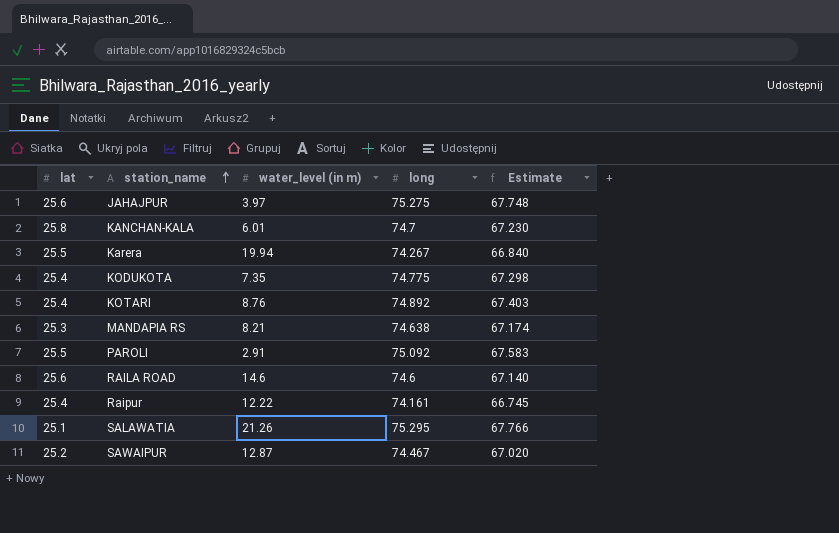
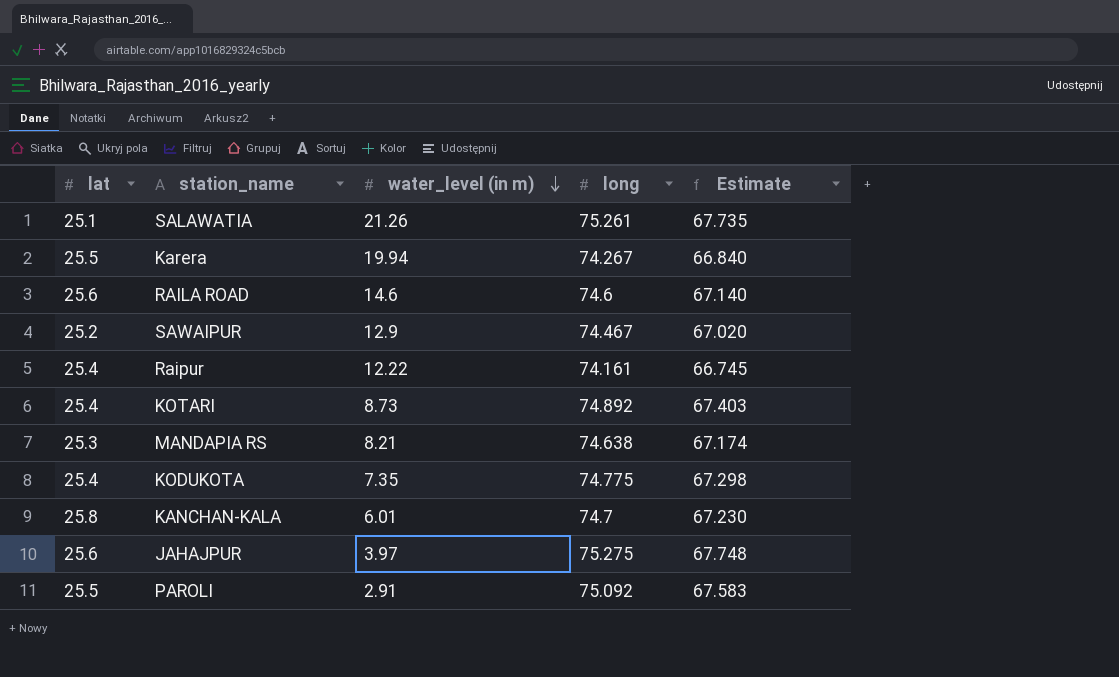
row order: station_name ascending -> water_level (in m) descending
SALAWATIA | long: 75.295 -> 75.261
SALAWATIA | Estimate: 67.766 -> 67.735
SAWAIPUR | water_level (in m): 12.87 -> 12.9
KOTARI | water_level (in m): 8.76 -> 8.73

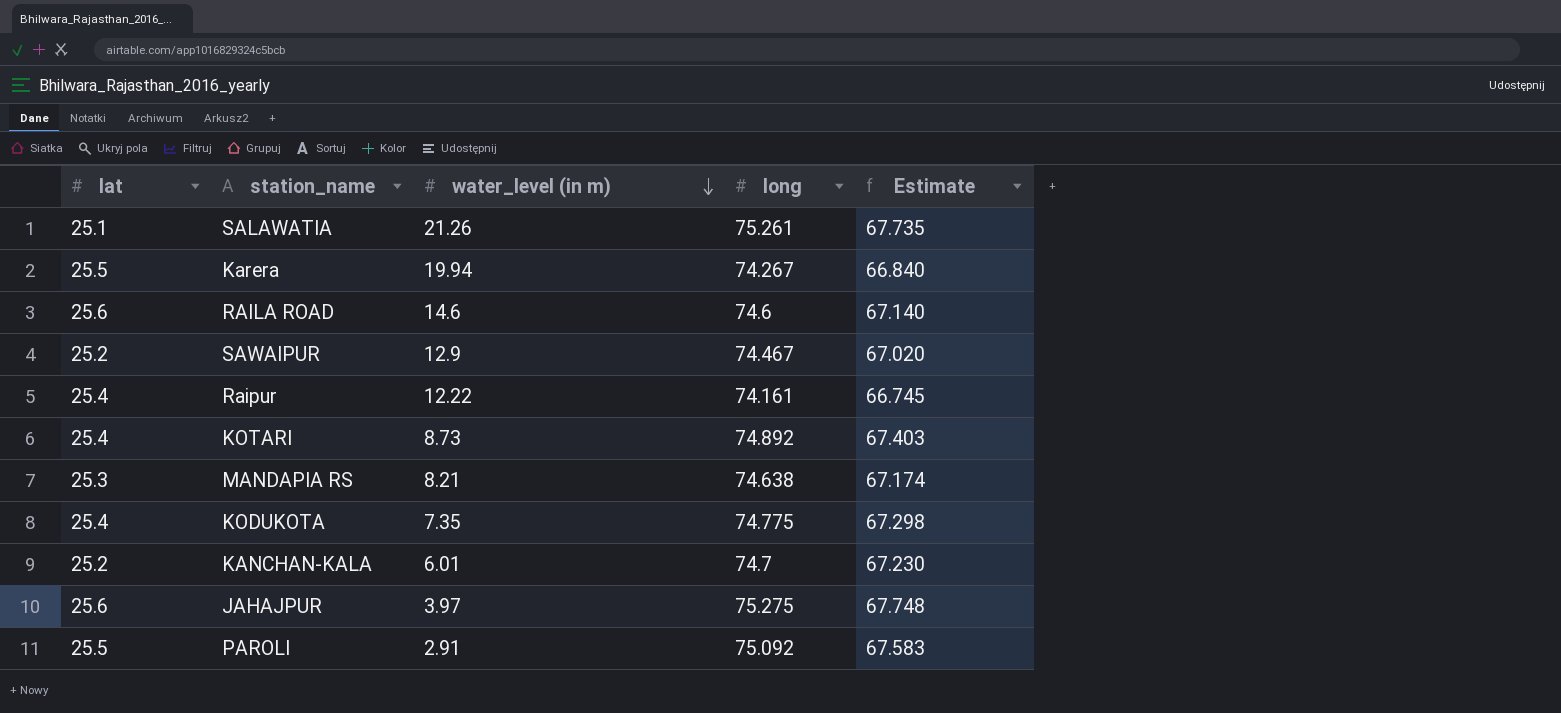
KANCHAN-KALA | lat: 25.8 -> 25.2

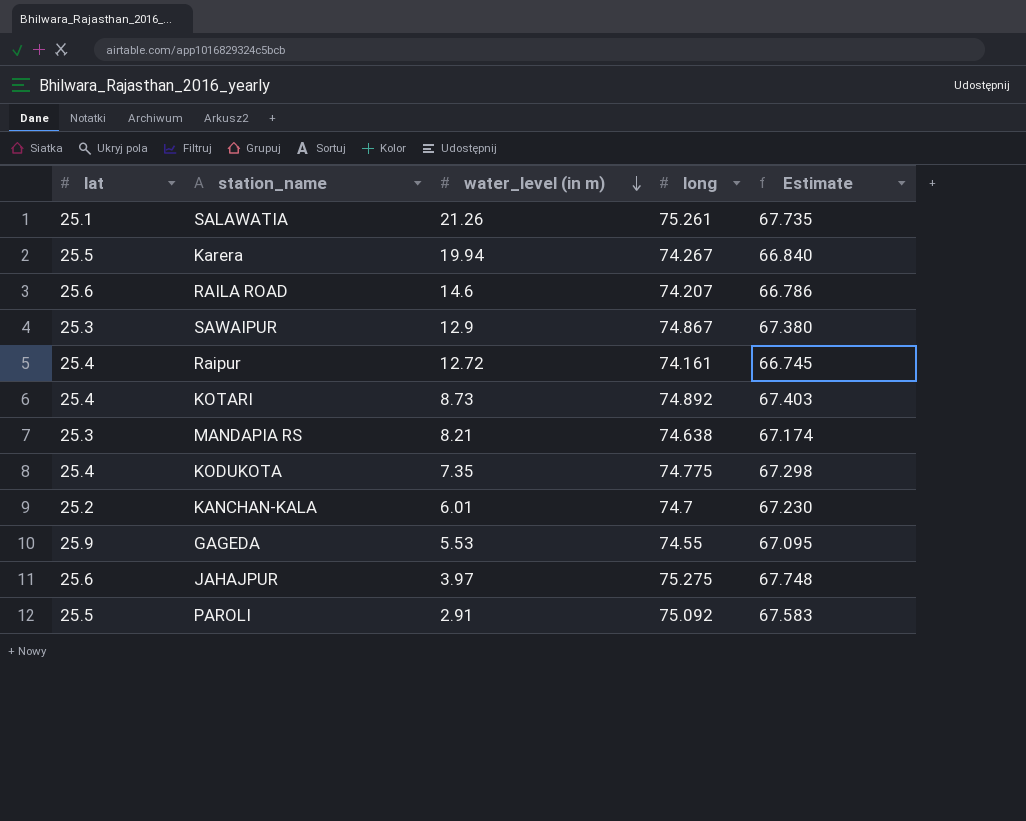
RAILA ROAD | long: 74.6 -> 74.207
RAILA ROAD | Estimate: 67.140 -> 66.786
SAWAIPUR | lat: 25.2 -> 25.3
SAWAIPUR | long: 74.467 -> 74.867
SAWAIPUR | Estimate: 67.020 -> 67.380
Raipur | water_level (in m): 12.22 -> 12.72
row GAGEDA: none -> 25.9 | 5.53 | 74.55 | 67.095

